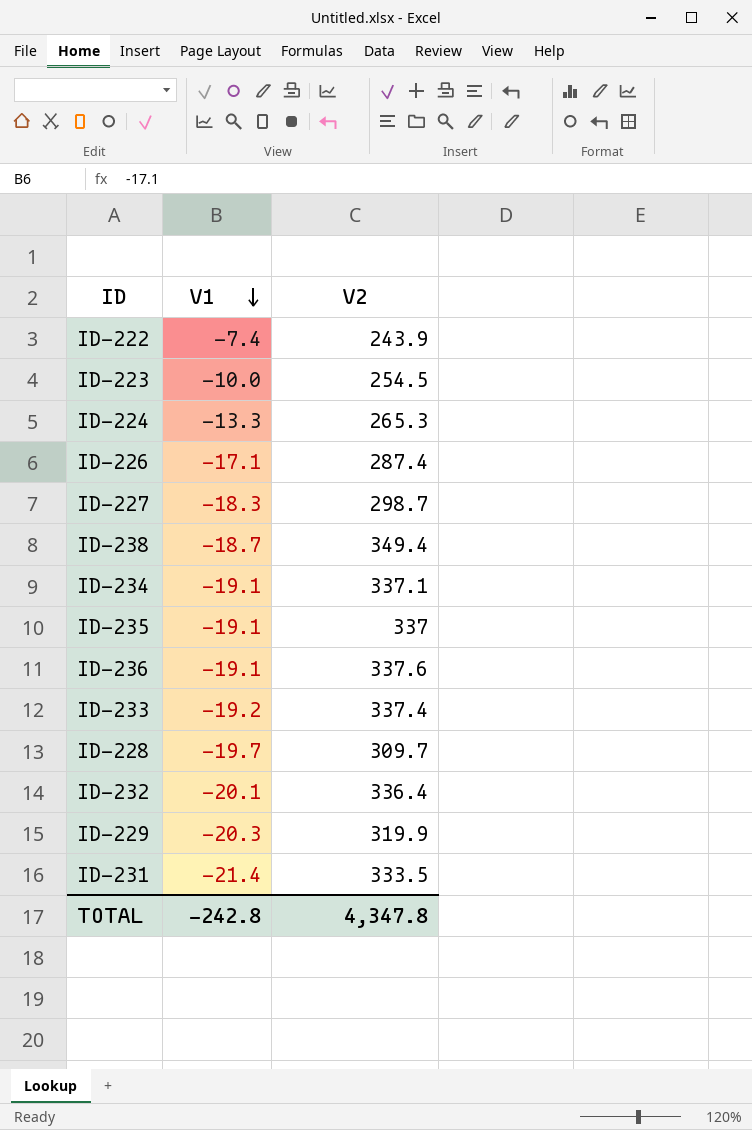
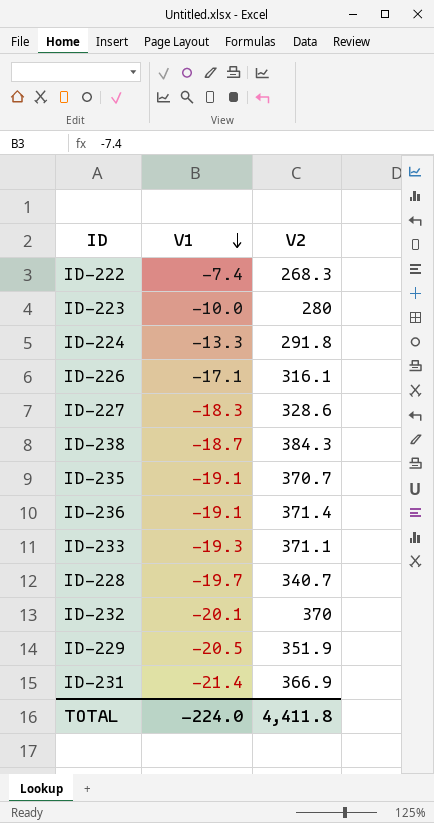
row ID-234: -19.1 | 337.1 -> none
ID-222 | V2: 243.9 -> 268.3
ID-223 | V2: 254.5 -> 280
ID-224 | V2: 265.3 -> 291.8
ID-226 | V2: 287.4 -> 316.1
ID-227 | V2: 298.7 -> 328.6
ID-238 | V2: 349.4 -> 384.3
ID-235 | V2: 337 -> 370.7
ID-236 | V2: 337.6 -> 371.4
ID-233 | V1: -19.2 -> -19.3
ID-233 | V2: 337.4 -> 371.1
ID-228 | V2: 309.7 -> 340.7
ID-232 | V2: 336.4 -> 370
ID-229 | V1: -20.3 -> -20.5
ID-229 | V2: 319.9 -> 351.9
ID-231 | V2: 333.5 -> 366.9
TOTAL | V1: -242.8 -> -224.0
TOTAL | V2: 4,347.8 -> 4,411.8

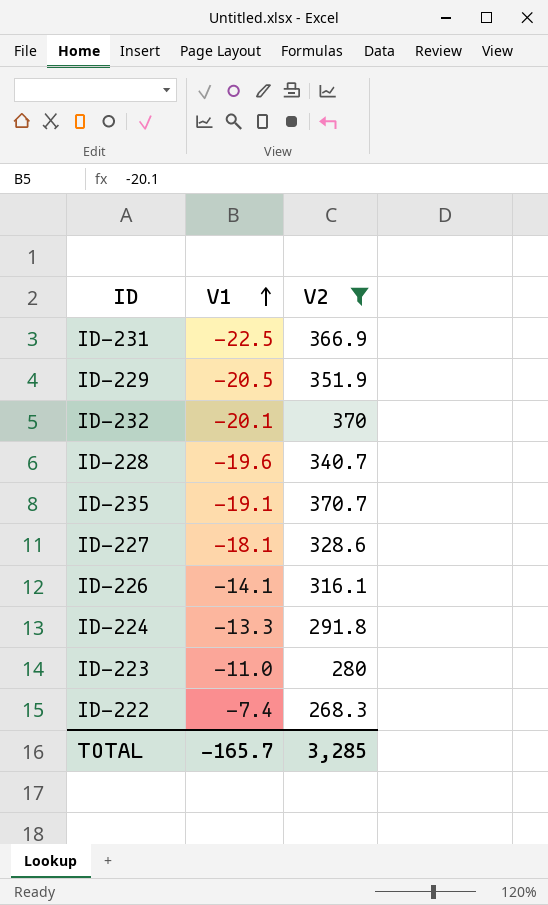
filter: none -> V2 <= 370.7
row order: V1 descending -> V1 ascending
ID-231 | V1: -21.4 -> -22.5
ID-228 | V1: -19.7 -> -19.6
ID-227 | V1: -18.3 -> -18.1
ID-226 | V1: -17.1 -> -14.1
ID-223 | V1: -10.0 -> -11.0
TOTAL | V1: -224.0 -> -165.7
TOTAL | V2: 4,411.8 -> 3,285

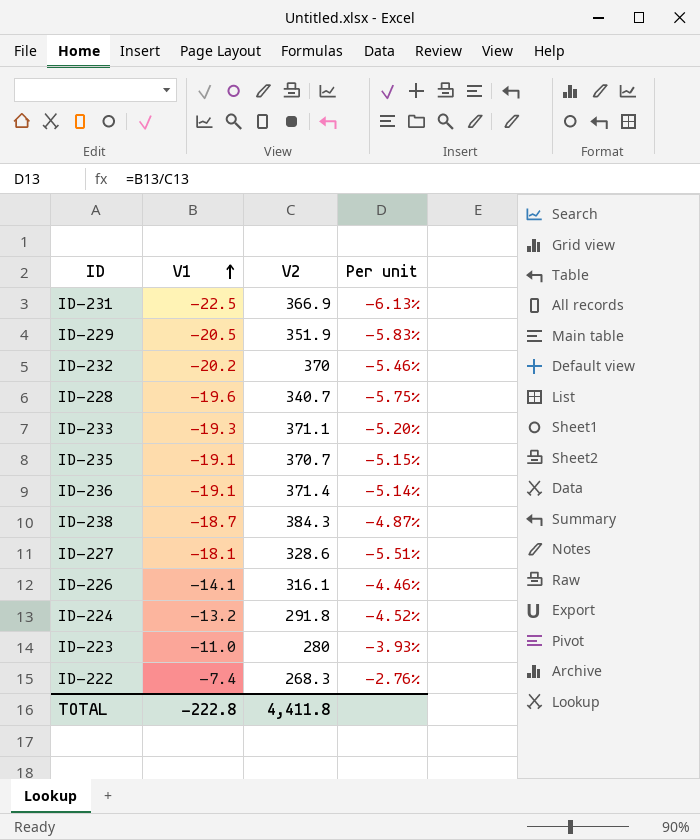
filter: V2 <= 370.7 -> none
column Per unit | formula: none -> [V1] / [V2]
ID-232 | V1: -20.1 -> -20.2
ID-224 | V1: -13.3 -> -13.2
TOTAL | V1: -165.7 -> -222.8
TOTAL | V2: 3,285 -> 4,411.8

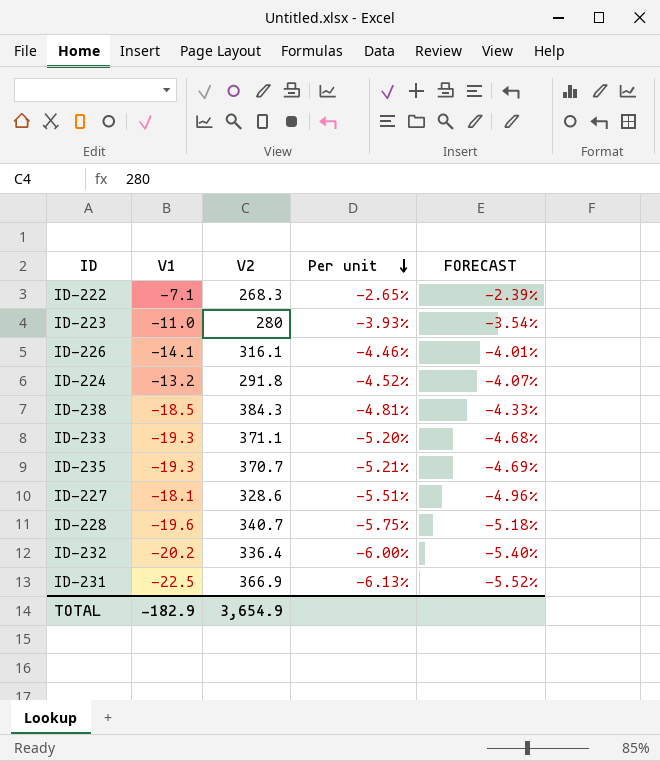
row order: V1 ascending -> Per unit descending
column FORECAST | formula: none -> [Per unit] * 0.9
row ID-229: -20.5 | 351.9 | -5.83% -> none
row ID-236: -19.1 | 371.4 | -5.14% -> none
ID-222 | V1: -7.4 -> -7.1
ID-222 | Per unit: -2.76% -> -2.65%
ID-238 | V1: -18.7 -> -18.5
ID-238 | Per unit: -4.87% -> -4.81%
ID-235 | V1: -19.1 -> -19.3
ID-235 | Per unit: -5.15% -> -5.21%
ID-232 | V2: 370 -> 336.4
ID-232 | Per unit: -5.46% -> -6.00%
TOTAL | V1: -222.8 -> -182.9
TOTAL | V2: 4,411.8 -> 3,654.9

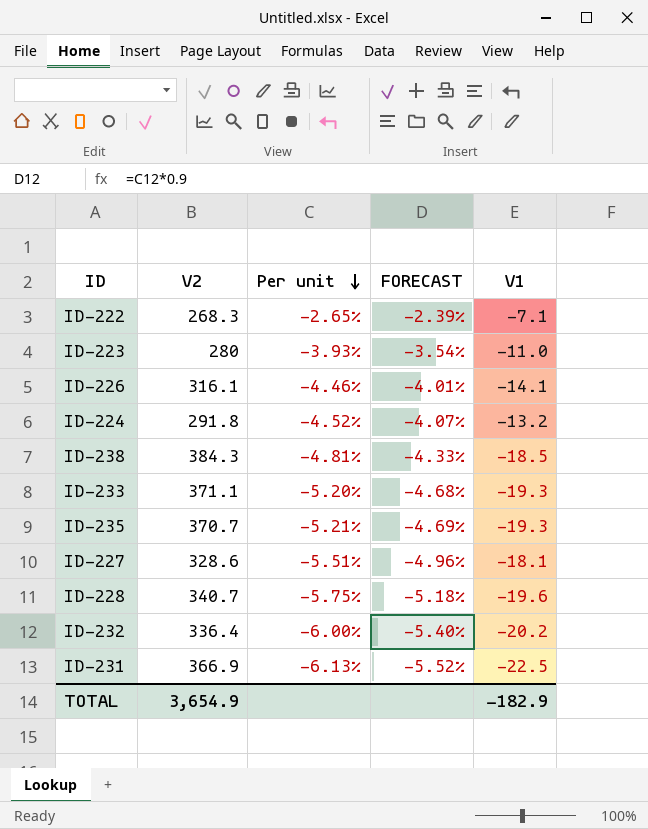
column V1 | position: 2 -> 5

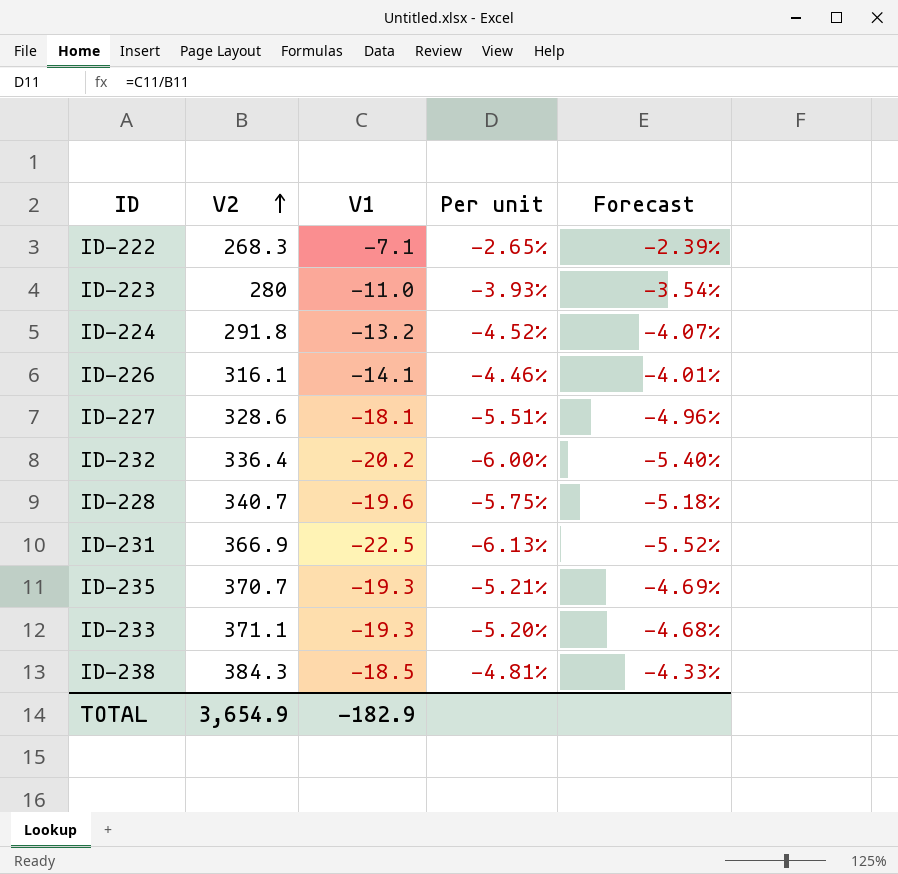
row order: Per unit descending -> V2 ascending
column V1 | position: 5 -> 3
column name: FORECAST -> Forecast

